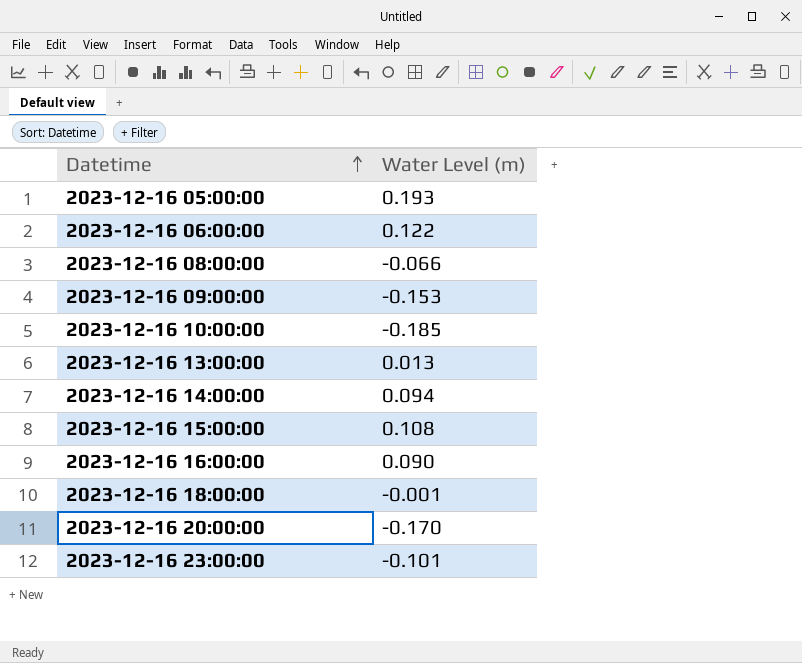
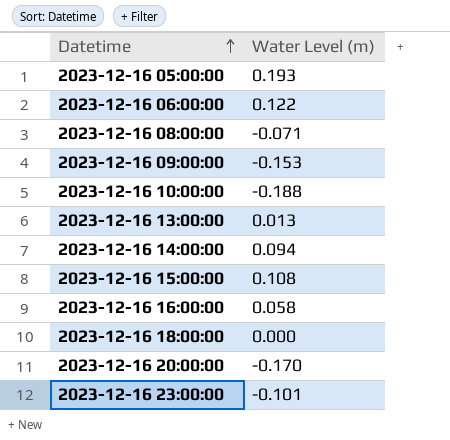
2023-12-16 08:00:00 | Water Level (m): -0.066 -> -0.071
2023-12-16 10:00:00 | Water Level (m): -0.185 -> -0.188
2023-12-16 16:00:00 | Water Level (m): 0.090 -> 0.058
2023-12-16 18:00:00 | Water Level (m): -0.001 -> 0.000

